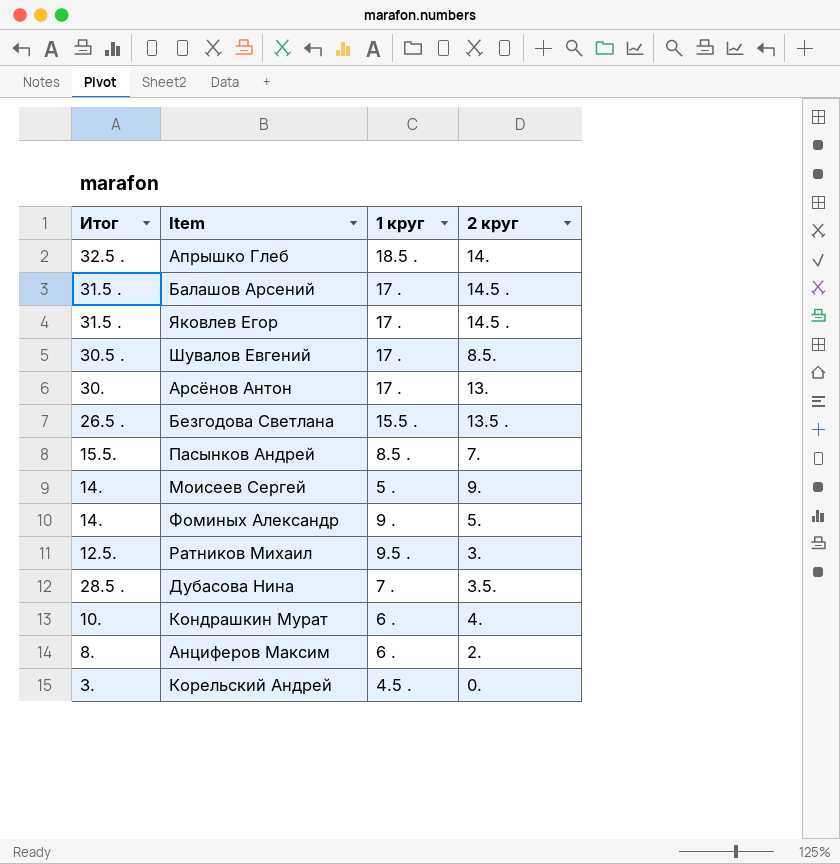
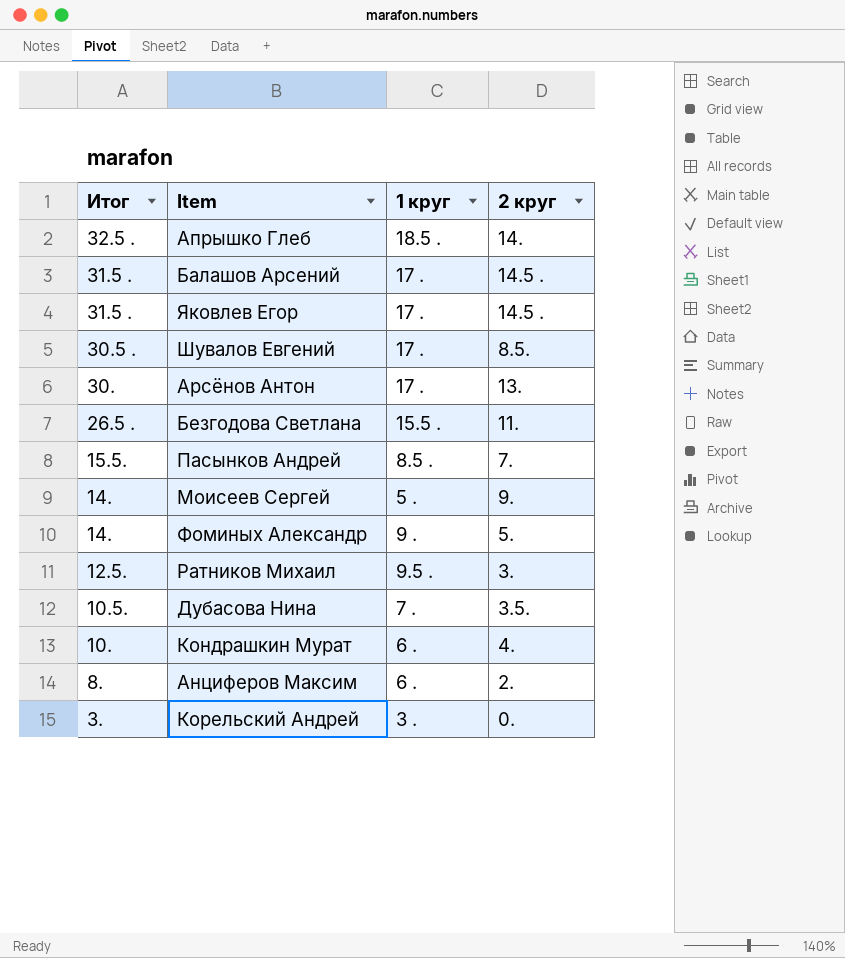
Безгодова Светлана | 2 круг: 13.5 . -> 11.
Дубасова Нина | Итог: 28.5 . -> 10.5.
Корельский Андрей | 1 круг: 4.5 . -> 3 .

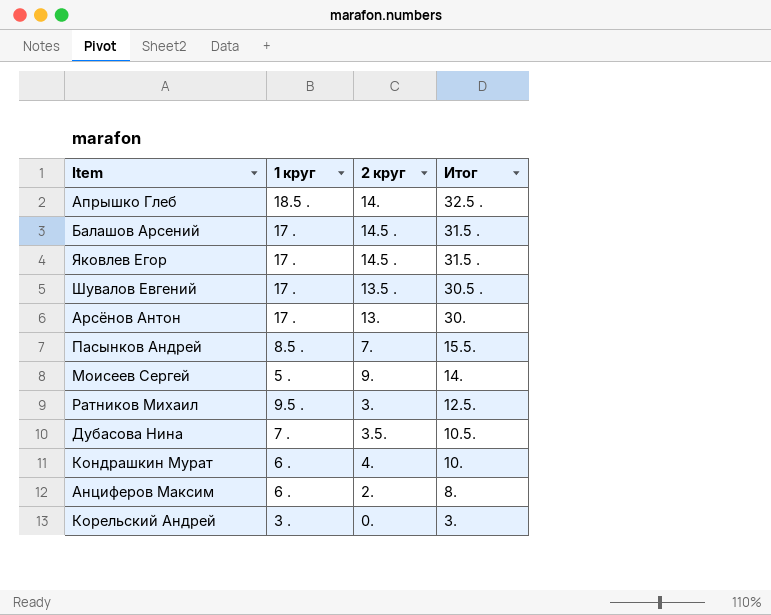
column Итог | position: 1 -> 4
row Безгодова Светлана: 26.5 . | 15.5 . | 11. -> none
row Фоминых Александр: 14. | 9 . | 5. -> none
Шувалов Евгений | 2 круг: 8.5. -> 13.5 .

